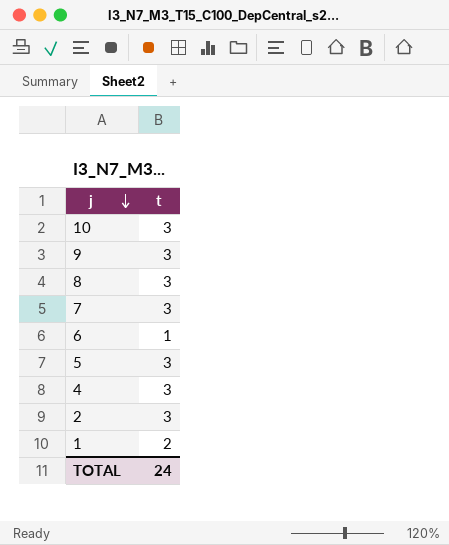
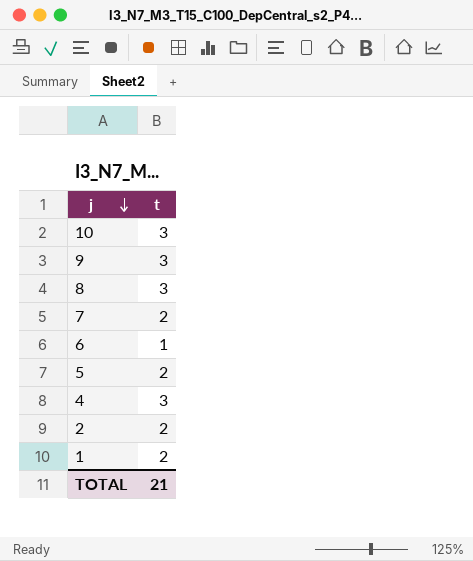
7 | t: 3 -> 2
5 | t: 3 -> 2
2 | t: 3 -> 2
TOTAL | t: 24 -> 21

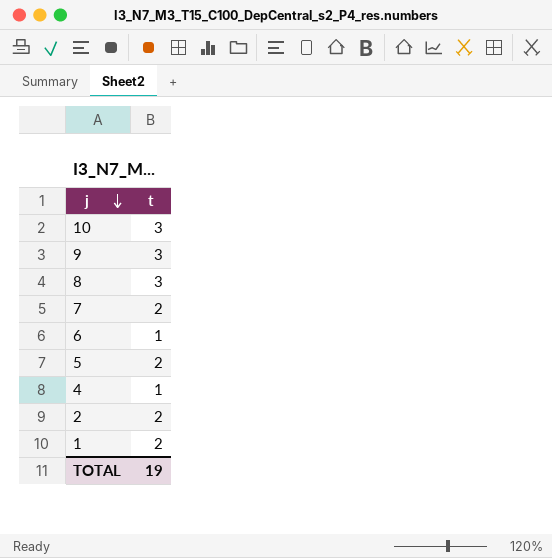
4 | t: 3 -> 1
TOTAL | t: 21 -> 19

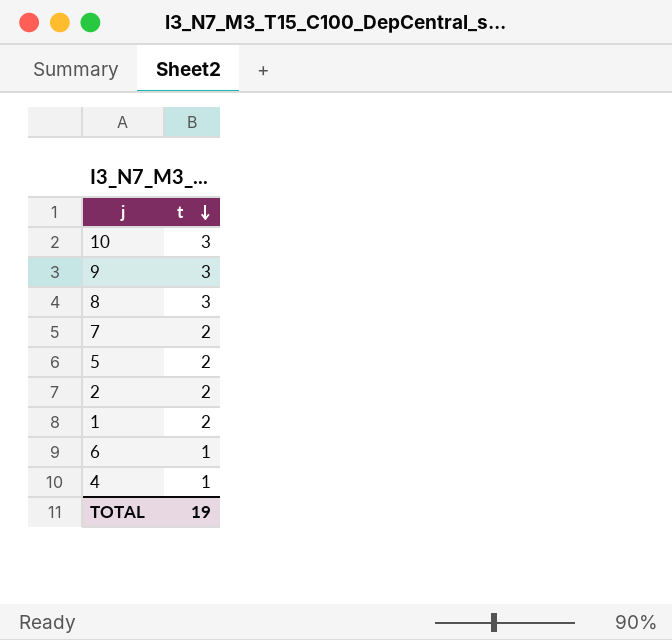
row order: j descending -> t descending

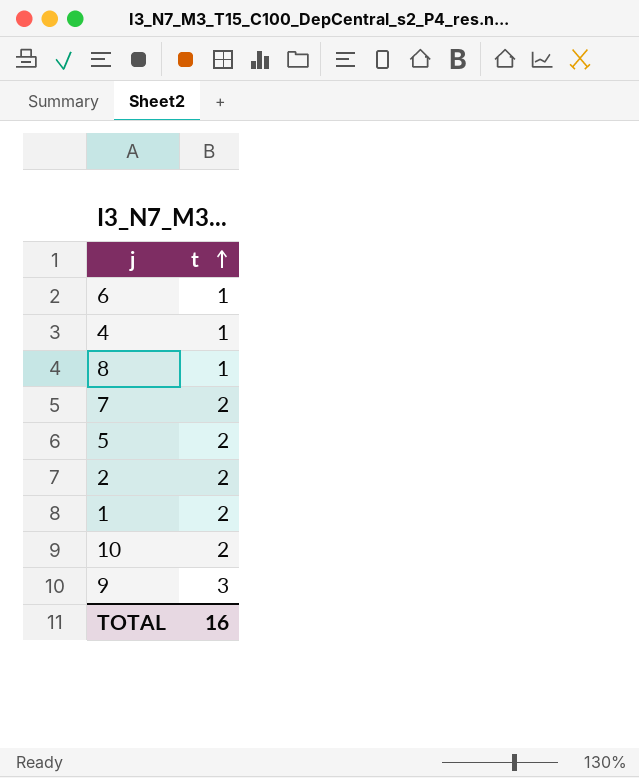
row order: t descending -> t ascending
8 | t: 3 -> 1
10 | t: 3 -> 2
TOTAL | t: 19 -> 16

